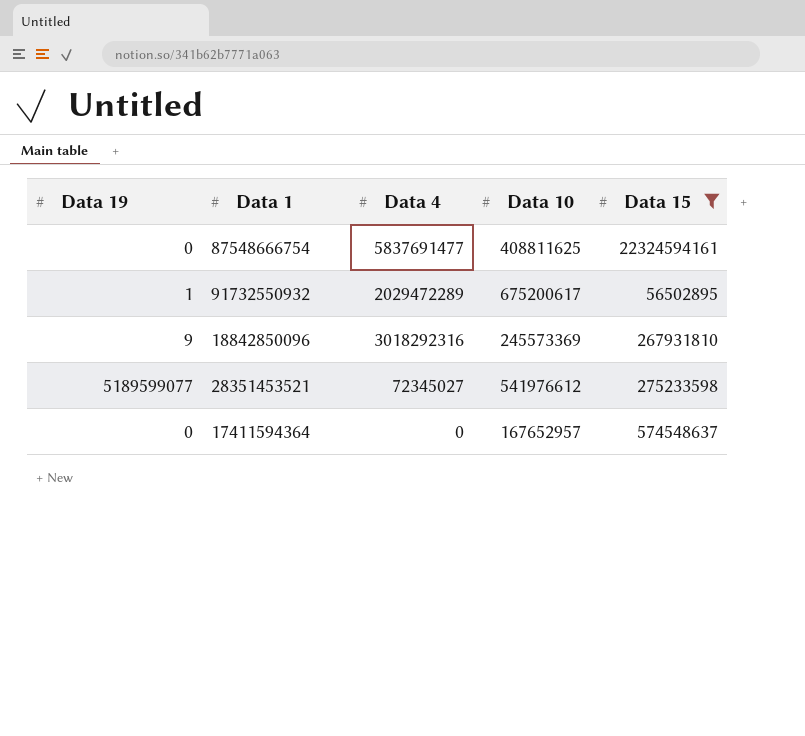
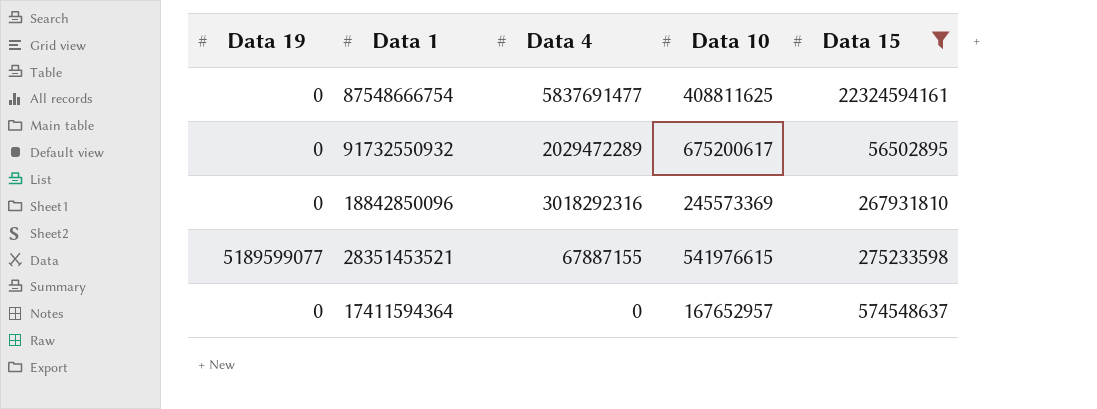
91732550932 | Data 19: 1 -> 0
18842850096 | Data 19: 9 -> 0
28351453521 | Data 4: 72345027 -> 67887155
28351453521 | Data 10: 541976612 -> 541976615

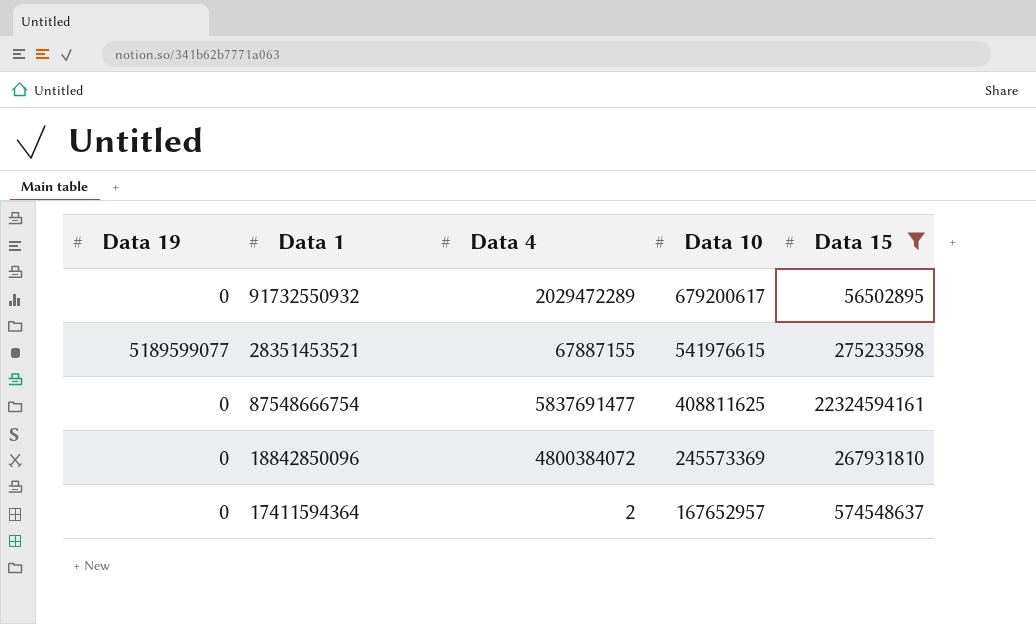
row order: none -> Data 10 descending
91732550932 | Data 10: 675200617 -> 679200617
18842850096 | Data 4: 3018292316 -> 4800384072
17411594364 | Data 4: 0 -> 2

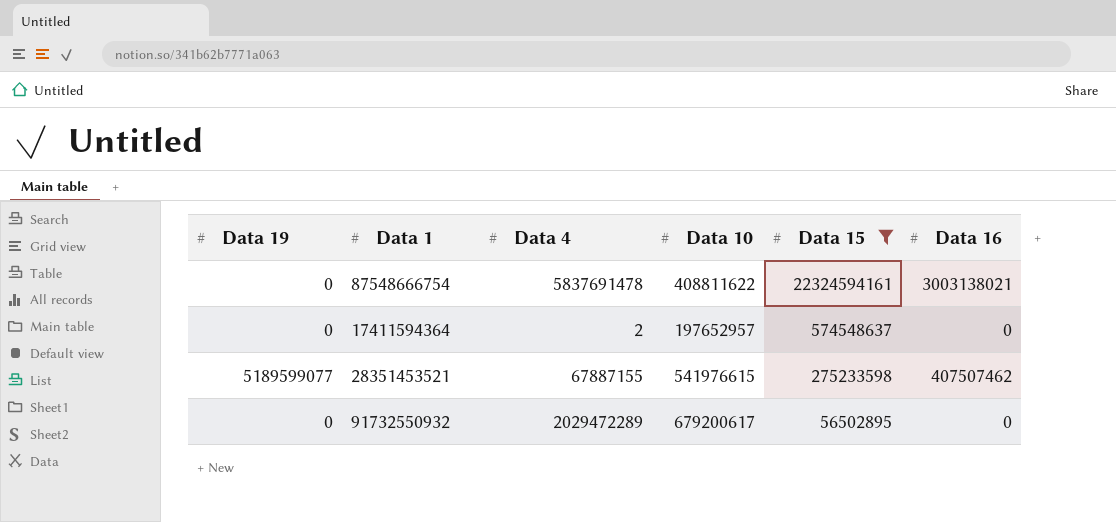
row order: Data 10 descending -> Data 15 descending
column Data 16 | position: none -> 6
row 18842850096: 0 | 4800384072 | 245573369 | 267931810 -> none
87548666754 | Data 4: 5837691477 -> 5837691478
87548666754 | Data 10: 408811625 -> 408811622
17411594364 | Data 10: 167652957 -> 197652957

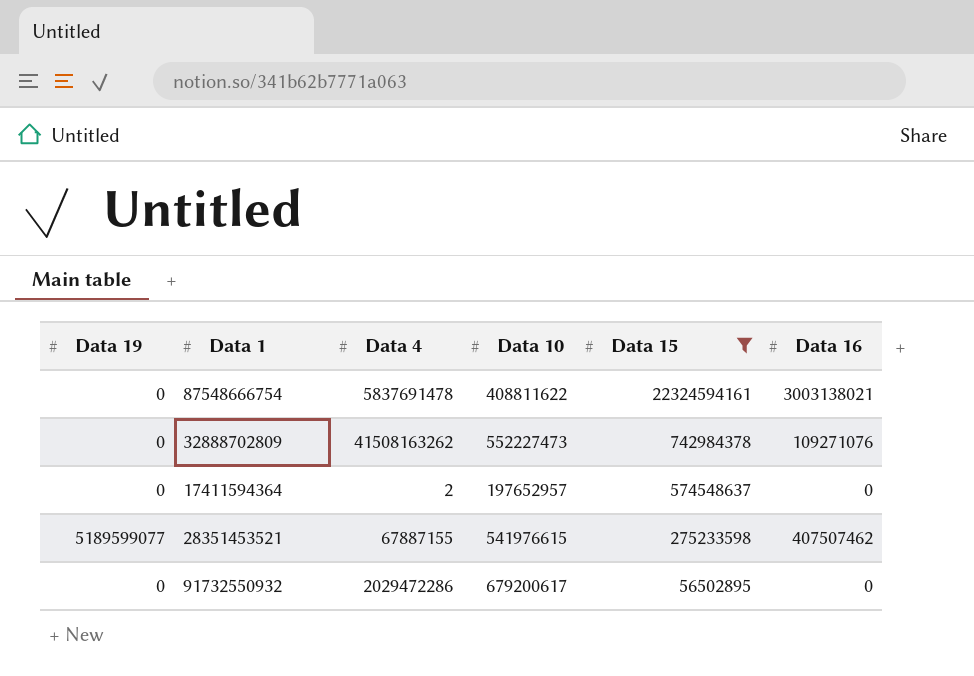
row 32888702809: none -> 0 | 41508163262 | 552227473 | 742984378 | 109271076
91732550932 | Data 4: 2029472289 -> 2029472286

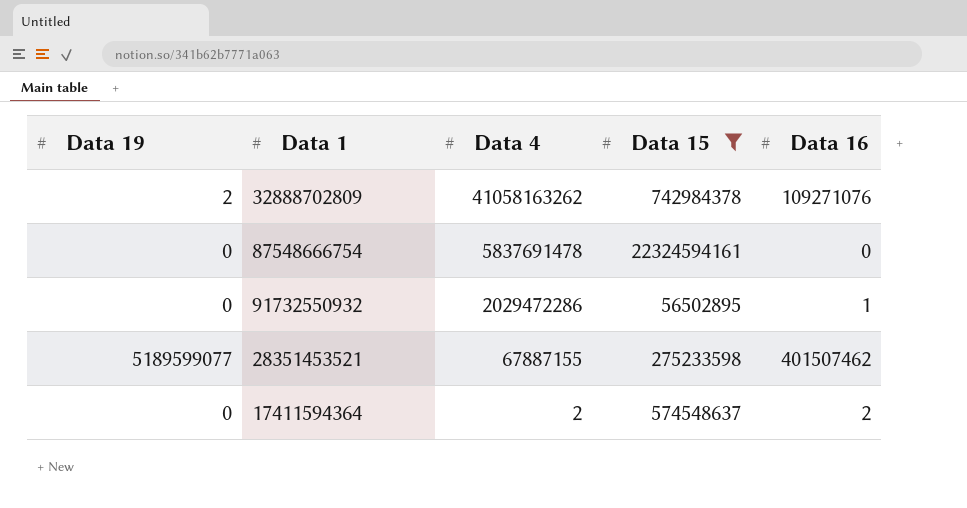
row order: Data 15 descending -> Data 4 descending
column Data 10 | position: 4 -> none
32888702809 | Data 19: 0 -> 2
32888702809 | Data 4: 41508163262 -> 41058163262
87548666754 | Data 16: 3003138021 -> 0
91732550932 | Data 16: 0 -> 1
28351453521 | Data 16: 407507462 -> 401507462
17411594364 | Data 16: 0 -> 2

